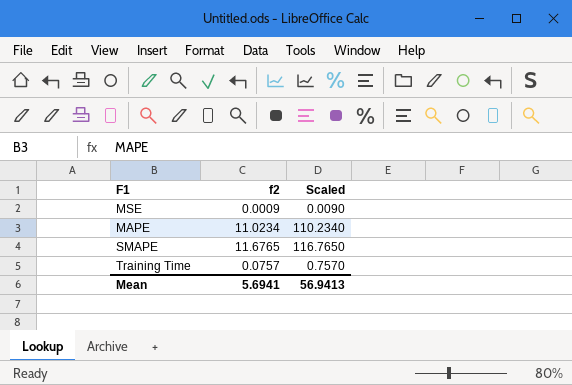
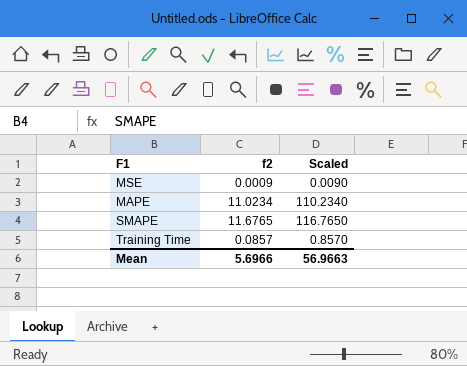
Training Time | f2: 0.0757 -> 0.0857
Training Time | Scaled: 0.7570 -> 0.8570
Mean | f2: 5.6941 -> 5.6966
Mean | Scaled: 56.9413 -> 56.9663

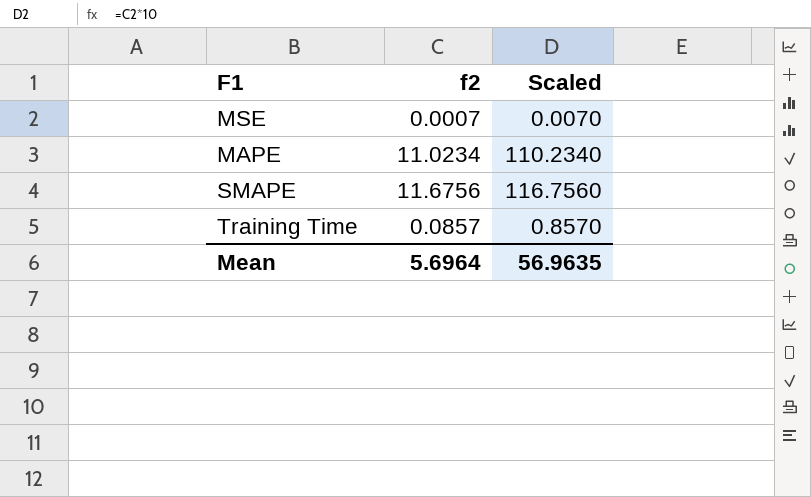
MSE | f2: 0.0009 -> 0.0007
MSE | Scaled: 0.0090 -> 0.0070
SMAPE | f2: 11.6765 -> 11.6756
SMAPE | Scaled: 116.7650 -> 116.7560
Mean | f2: 5.6966 -> 5.6964
Mean | Scaled: 56.9663 -> 56.9635

